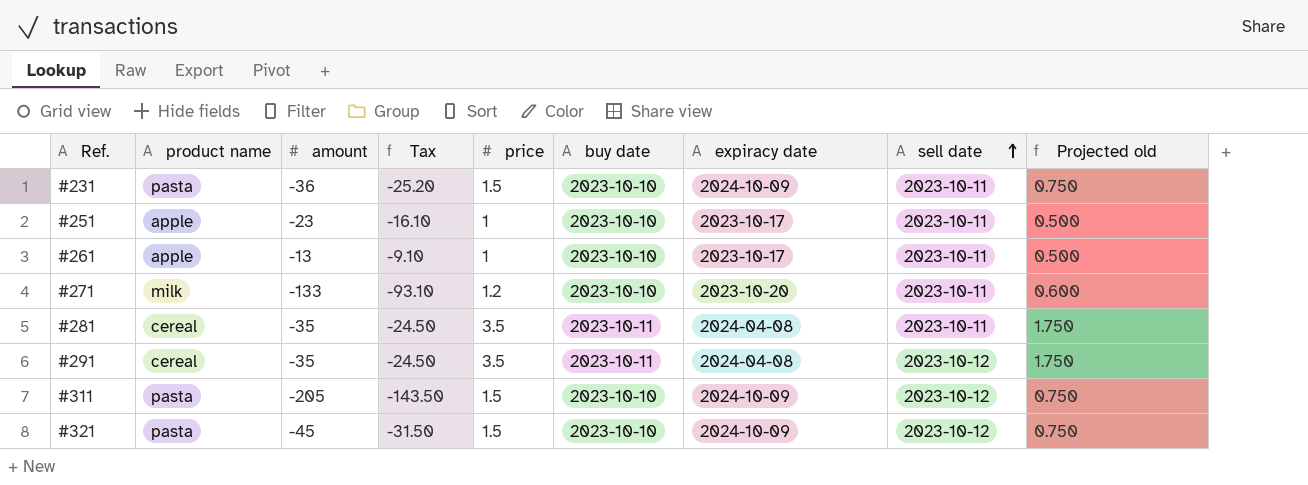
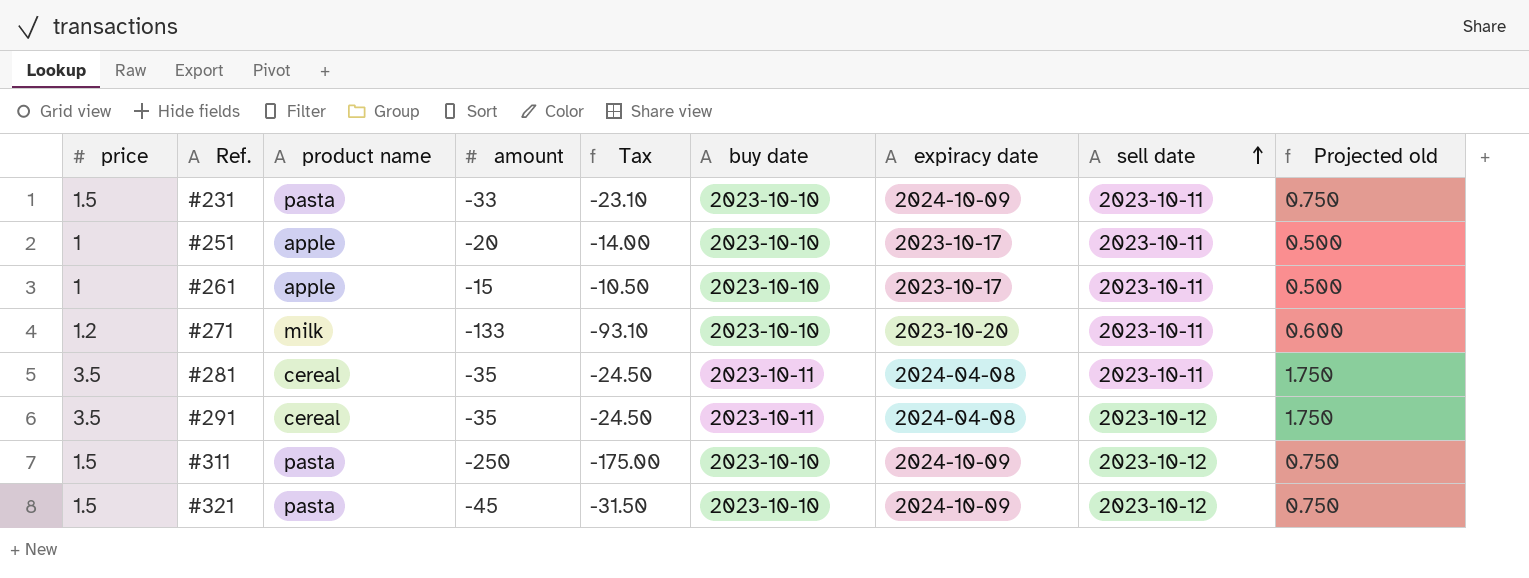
column price | position: 5 -> 1
#231 | amount: -36 -> -33
#231 | Tax: -25.20 -> -23.10
#251 | amount: -23 -> -20
#251 | Tax: -16.10 -> -14.00
#261 | amount: -13 -> -15
#261 | Tax: -9.10 -> -10.50
#311 | amount: -205 -> -250
#311 | Tax: -143.50 -> -175.00

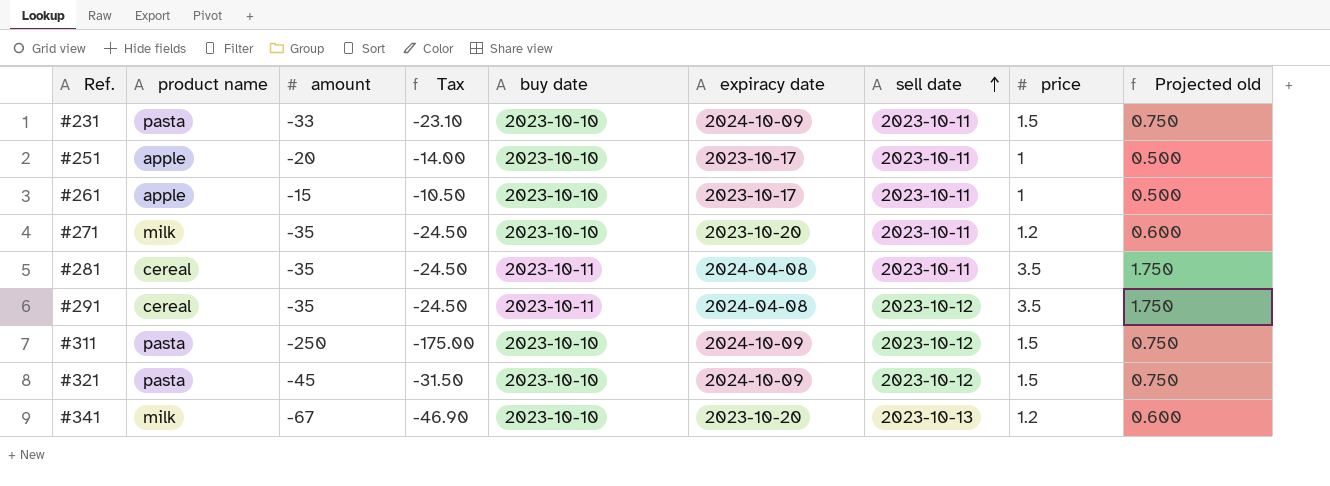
column price | position: 1 -> 8
#271 | amount: -133 -> -35
#271 | Tax: -93.10 -> -24.50
row #341: none -> milk | -67 | -46.90 | 2023-10-10 | 2023-10-20 | 2023-10-13 | 1.2 | 0.600

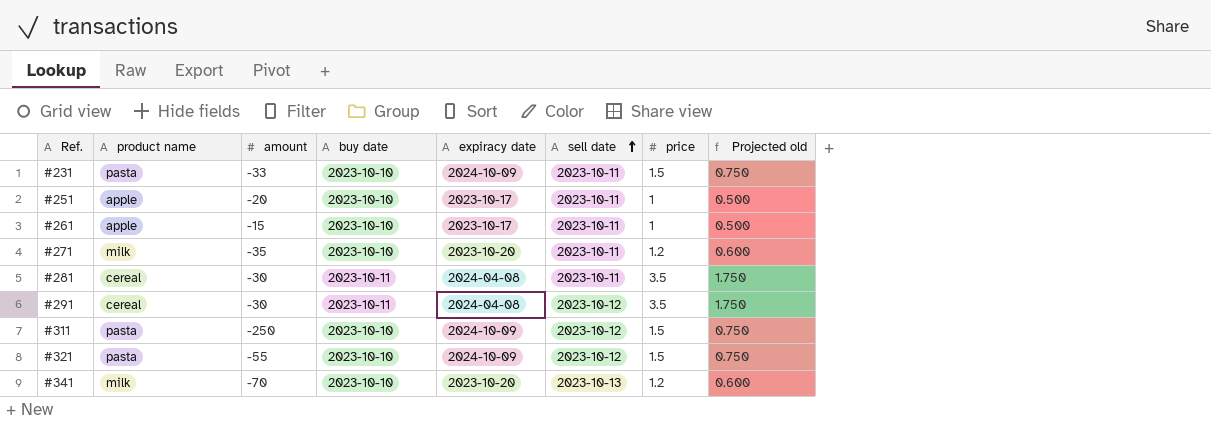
column Tax | formula: [amount] * 0.7 -> none
#281 | amount: -35 -> -30
#291 | amount: -35 -> -30
#321 | amount: -45 -> -55
#341 | amount: -67 -> -70

